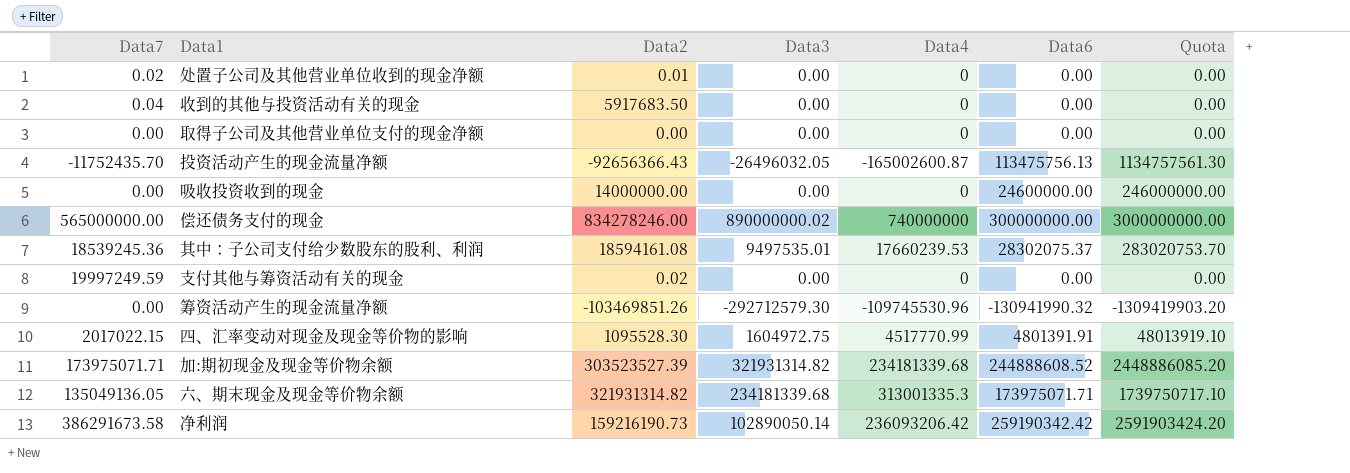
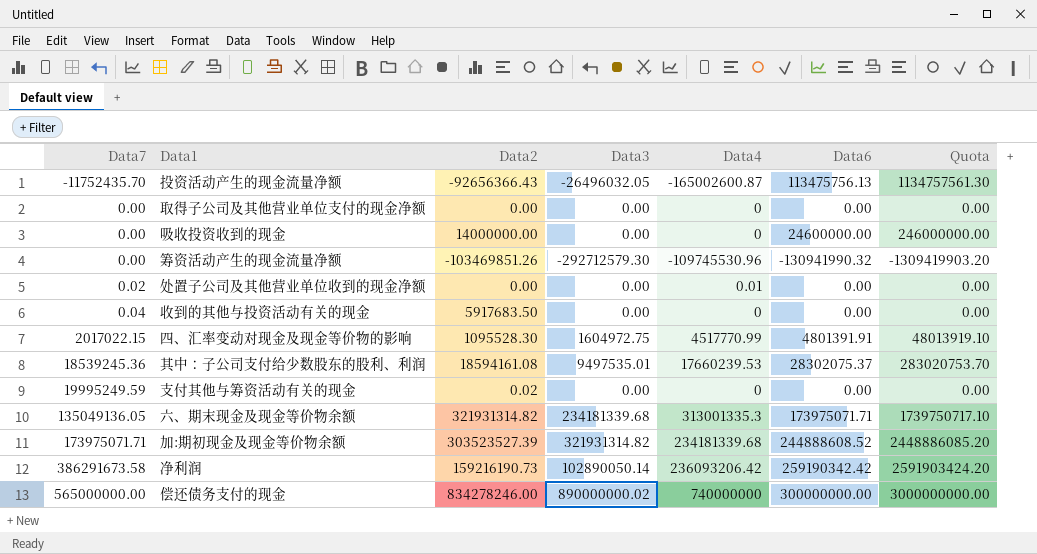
row order: none -> Data7 ascending
处置子公司及其他营业单位收到的现金净额 | Data2: 0.01 -> 0.00
处置子公司及其他营业单位收到的现金净额 | Data4: 0 -> 0.01
支付其他与筹资活动有关的现金 | Data7: 19997249.59 -> 19995249.59

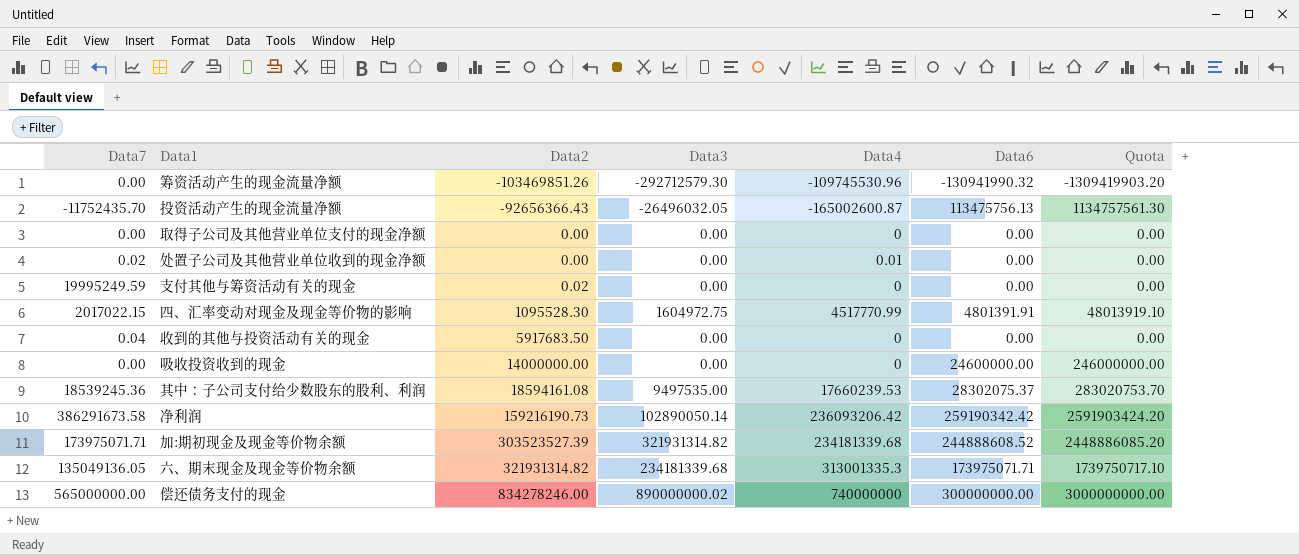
row order: Data7 ascending -> Data2 ascending
其中：子公司支付给少数股东的股利、利润 | Data3: 9497535.01 -> 9497535.00

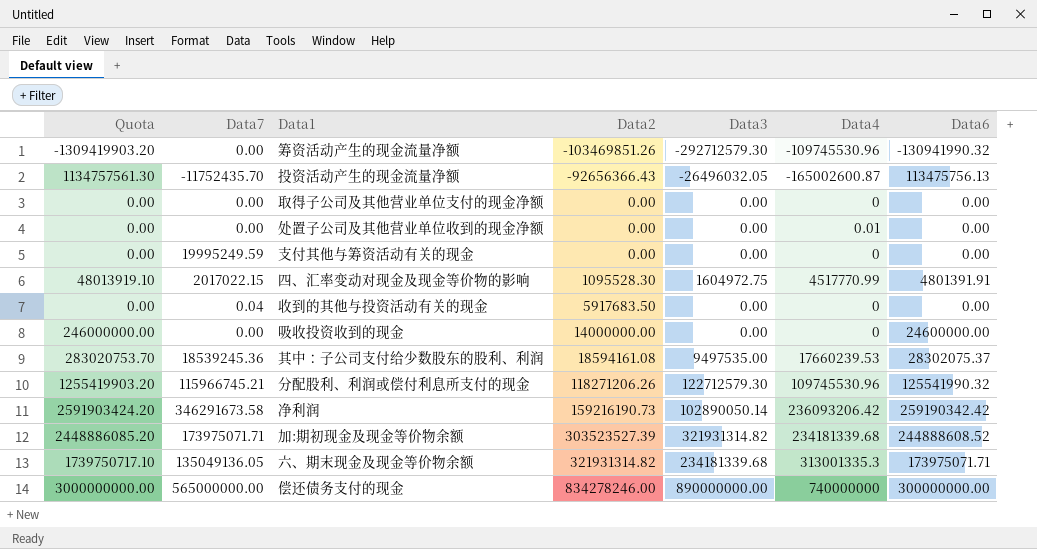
column Quota | position: 7 -> 1
处置子公司及其他营业单位收到的现金净额 | Data7: 0.02 -> 0.00
支付其他与筹资活动有关的现金 | Data2: 0.02 -> 0.00
row 分配股利、利润或偿付利息所支付的现金: none -> 1255419903.20 | 115966745.21 | 118271206.26 | 122712579.30 | 109745530.96 | 125541990.32
净利润 | Data7: 386291673.58 -> 346291673.58
偿还债务支付的现金 | Data3: 890000000.02 -> 890000000.00

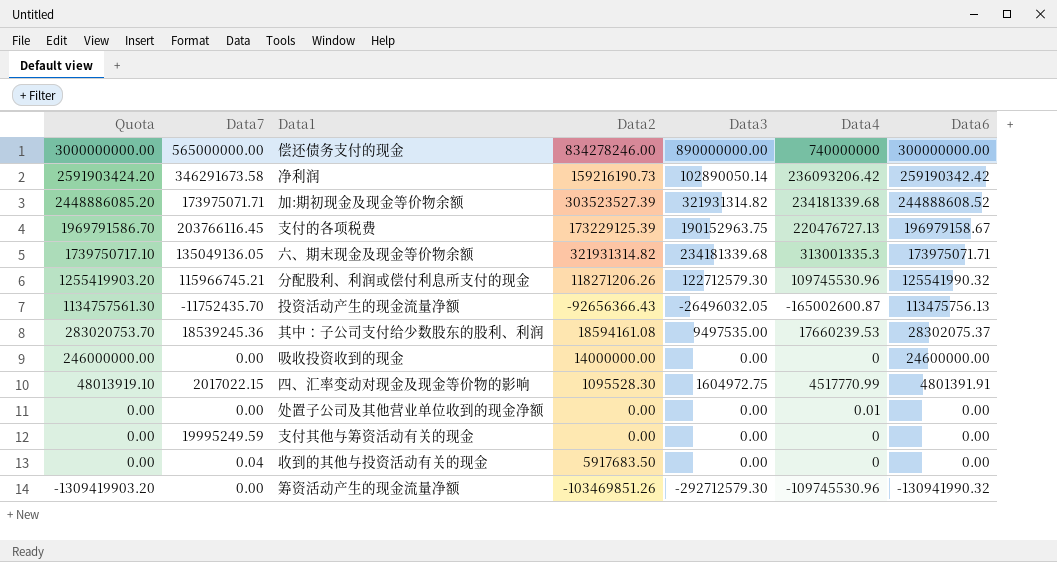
row order: Data2 ascending -> Quota descending
row 取得子公司及其他营业单位支付的现金净额: 0.00 | 0.00 | 0.00 | 0.00 | 0 | 0.00 -> none
row 支付的各项税费: none -> 1969791586.70 | 203766116.45 | 173229125.39 | 190152963.75 | 220476727.13 | 196979158.67

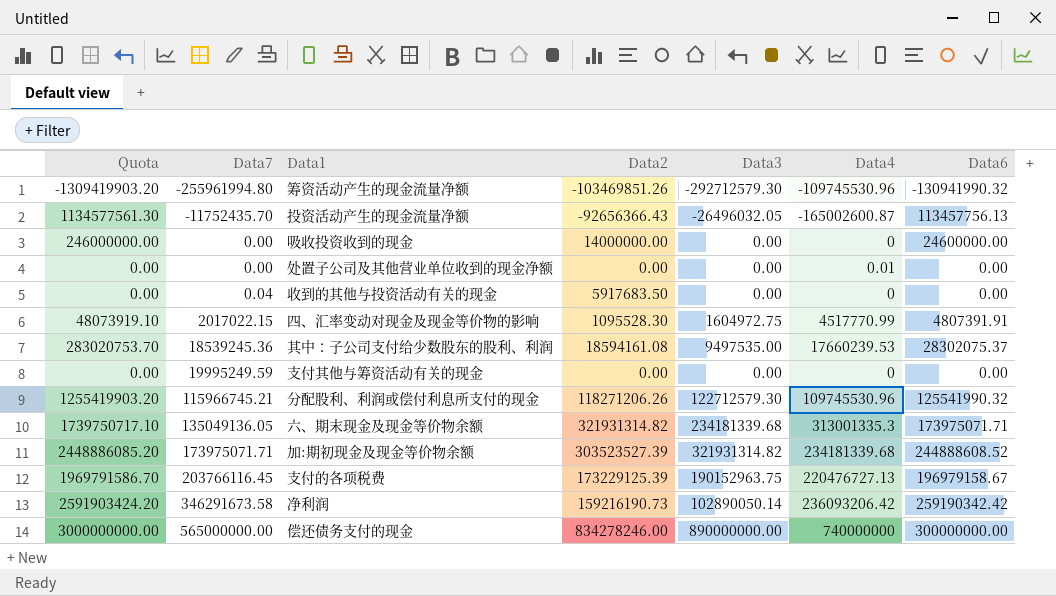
row order: Quota descending -> Data7 ascending
筹资活动产生的现金流量净额 | Data7: 0.00 -> -255961994.80
投资活动产生的现金流量净额 | Quota: 1134757561.30 -> 1134577561.30
投资活动产生的现金流量净额 | Data6: 113475756.13 -> 113457756.13
四、汇率变动对现金及现金等价物的影响 | Quota: 48013919.10 -> 48073919.10
四、汇率变动对现金及现金等价物的影响 | Data6: 4801391.91 -> 4807391.91

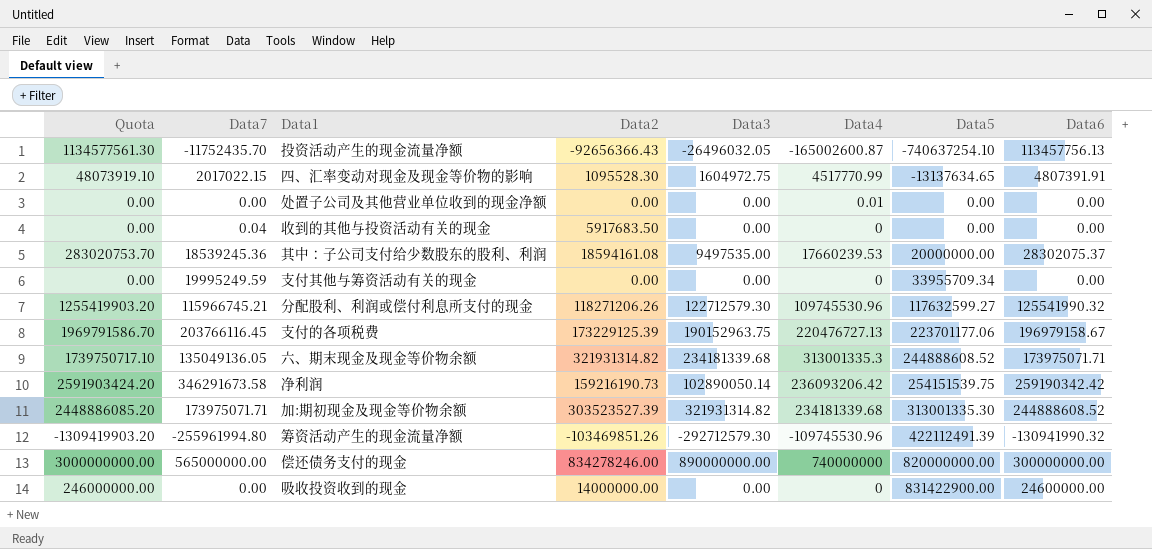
row order: Data7 ascending -> Data5 ascending
column Data5 | position: none -> 7

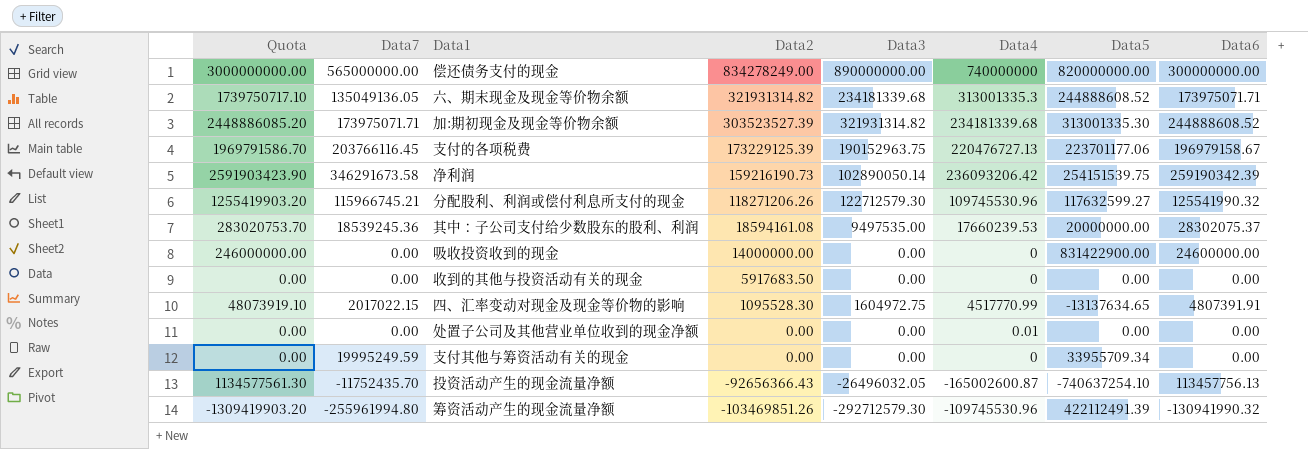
row order: Data5 ascending -> Data2 descending
偿还债务支付的现金 | Data2: 834278246.00 -> 834278249.00
净利润 | Quota: 2591903424.20 -> 2591903423.90
净利润 | Data6: 259190342.42 -> 259190342.39
收到的其他与投资活动有关的现金 | Data7: 0.04 -> 0.00

